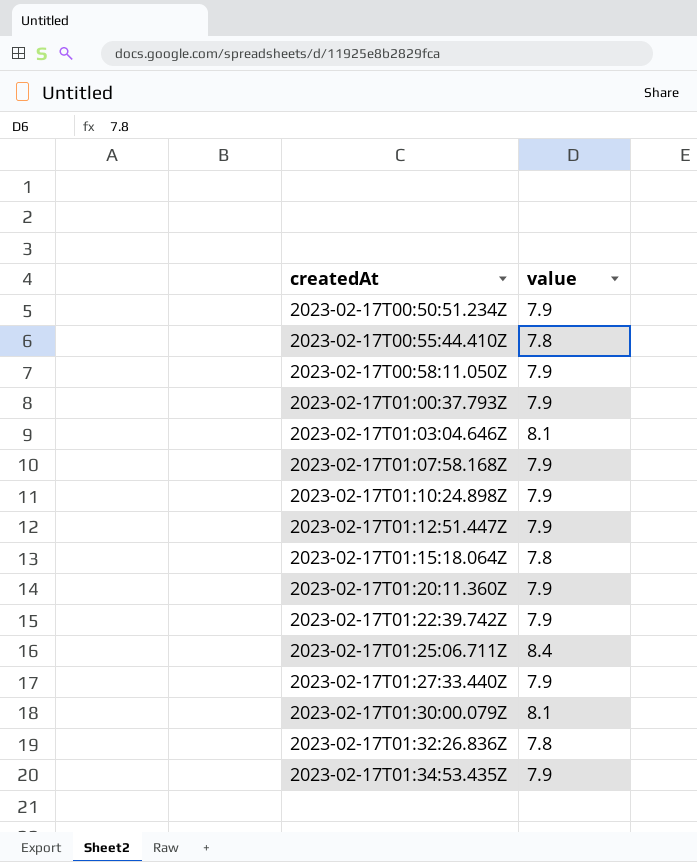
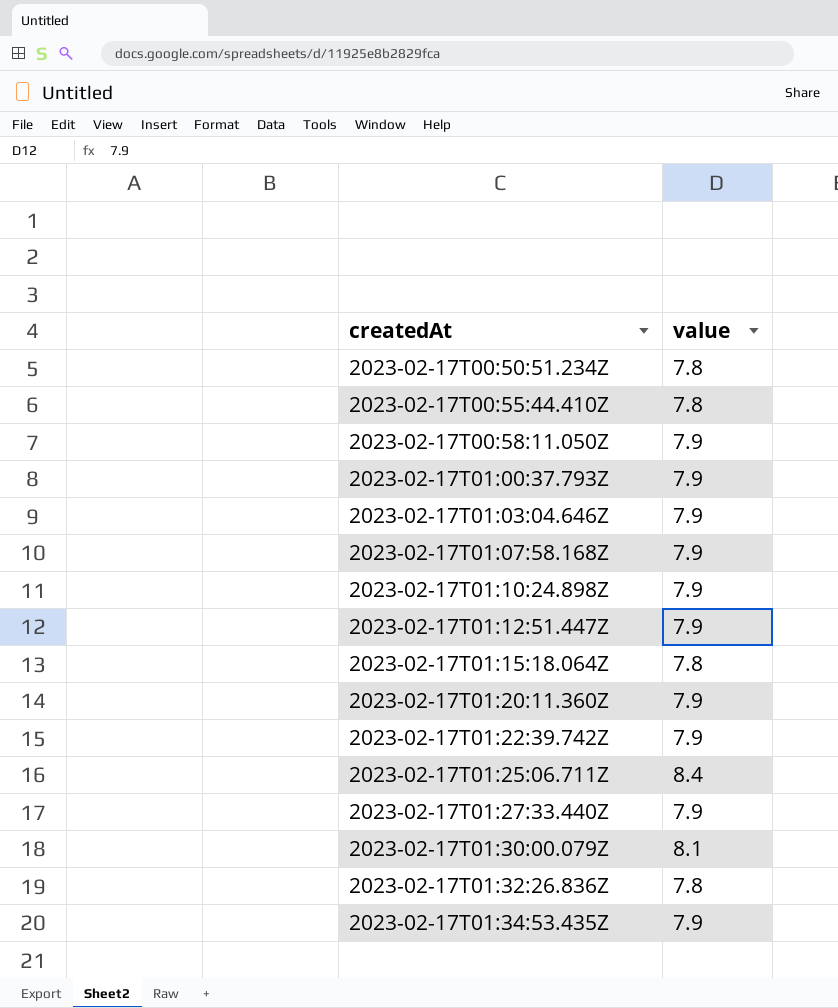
2023-02-17T00:50:51.234Z | value: 7.9 -> 7.8
2023-02-17T01:03:04.646Z | value: 8.1 -> 7.9

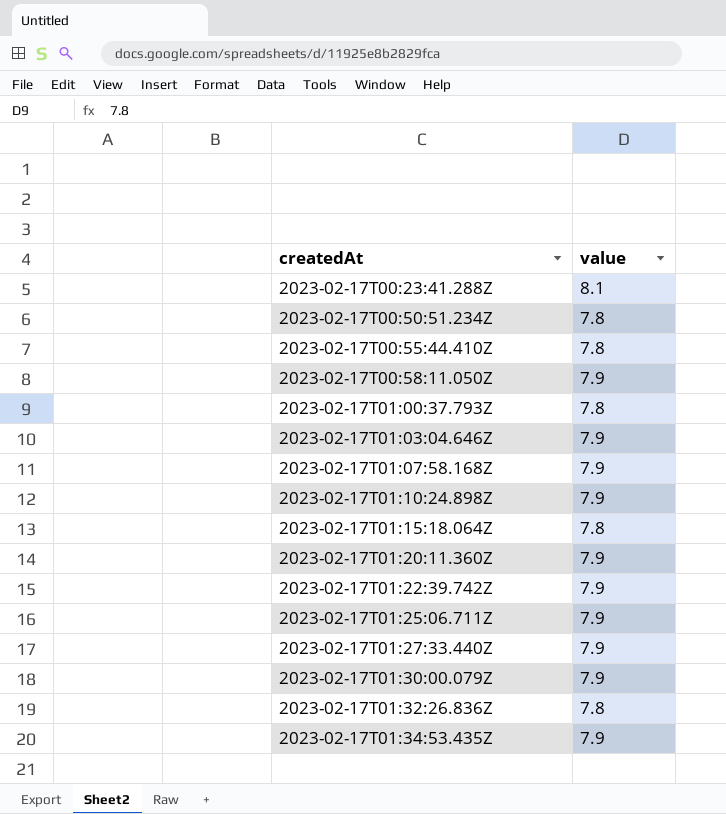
row 2023-02-17T01:12:51.447Z: 7.9 -> none
row 2023-02-17T00:23:41.288Z: none -> 8.1
2023-02-17T01:00:37.793Z | value: 7.9 -> 7.8
2023-02-17T01:25:06.711Z | value: 8.4 -> 7.9
2023-02-17T01:30:00.079Z | value: 8.1 -> 7.9

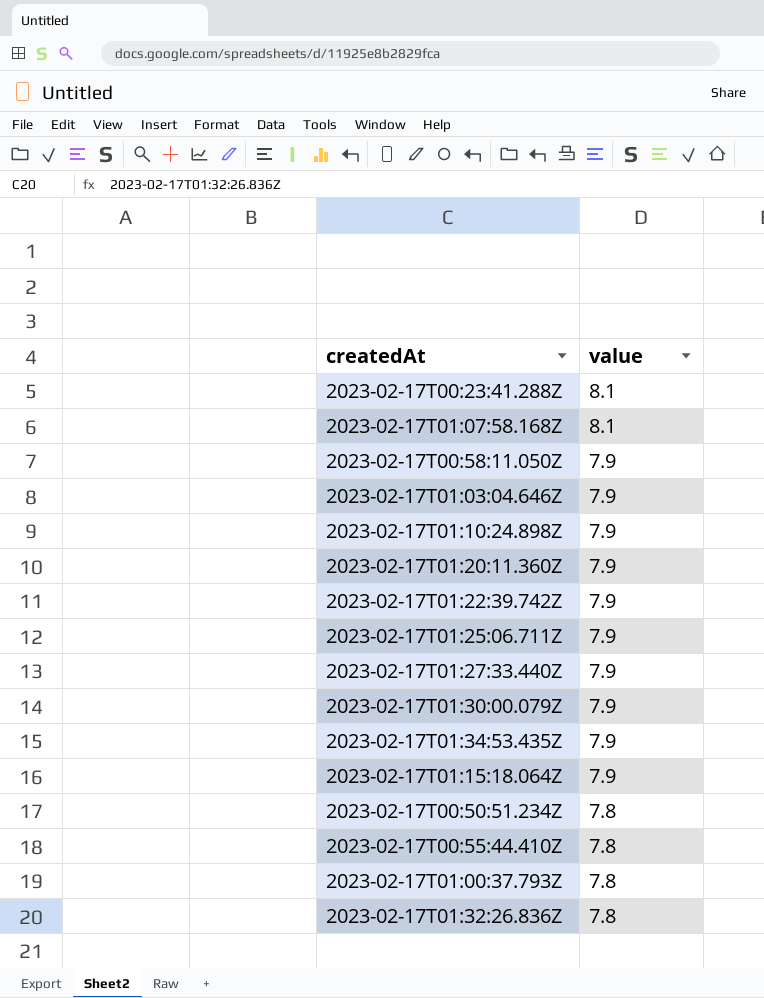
row order: createdAt ascending -> value descending
2023-02-17T01:07:58.168Z | value: 7.9 -> 8.1
2023-02-17T01:15:18.064Z | value: 7.8 -> 7.9

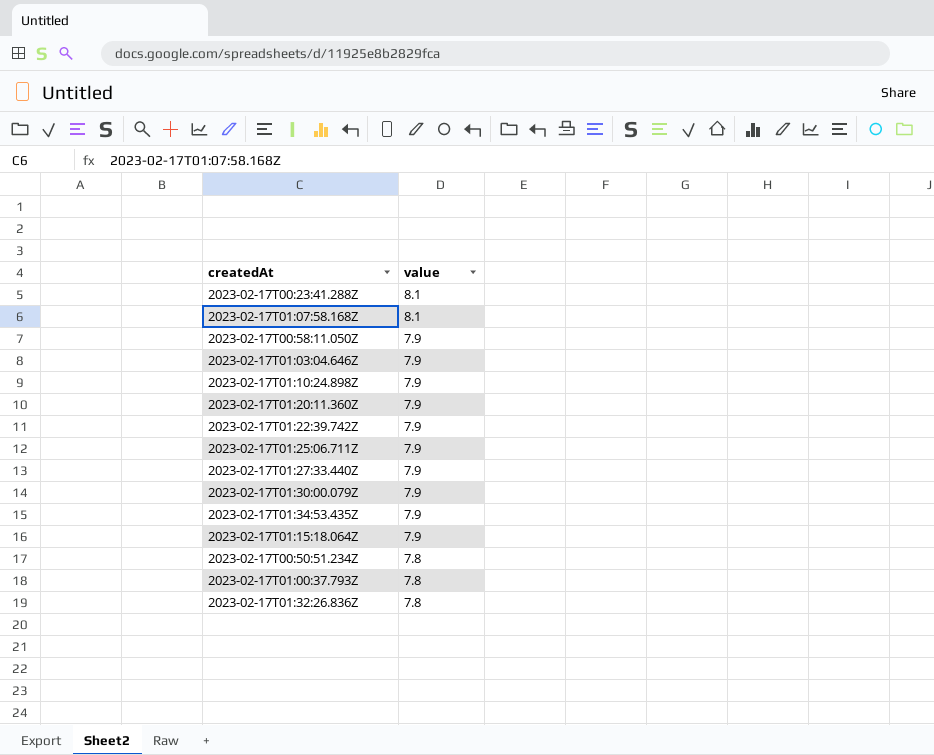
row 2023-02-17T00:55:44.410Z: 7.8 -> none

